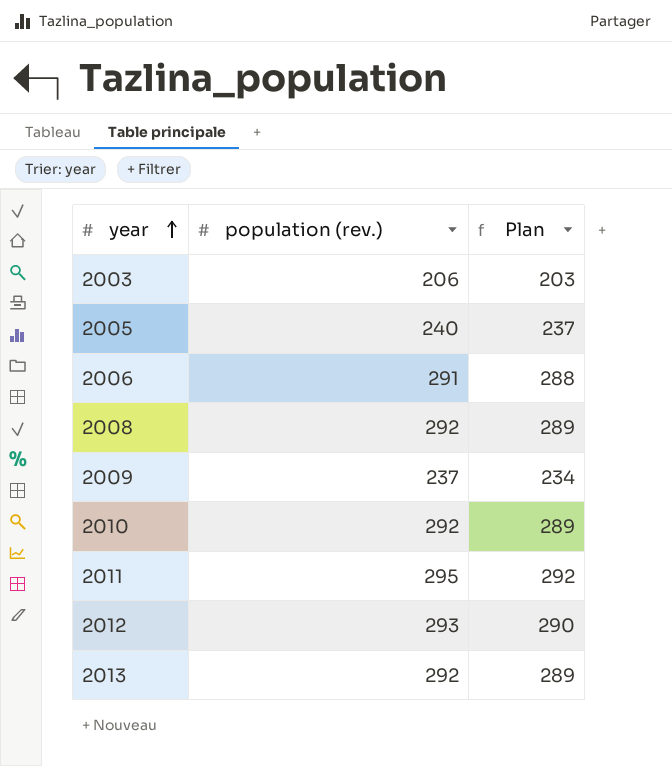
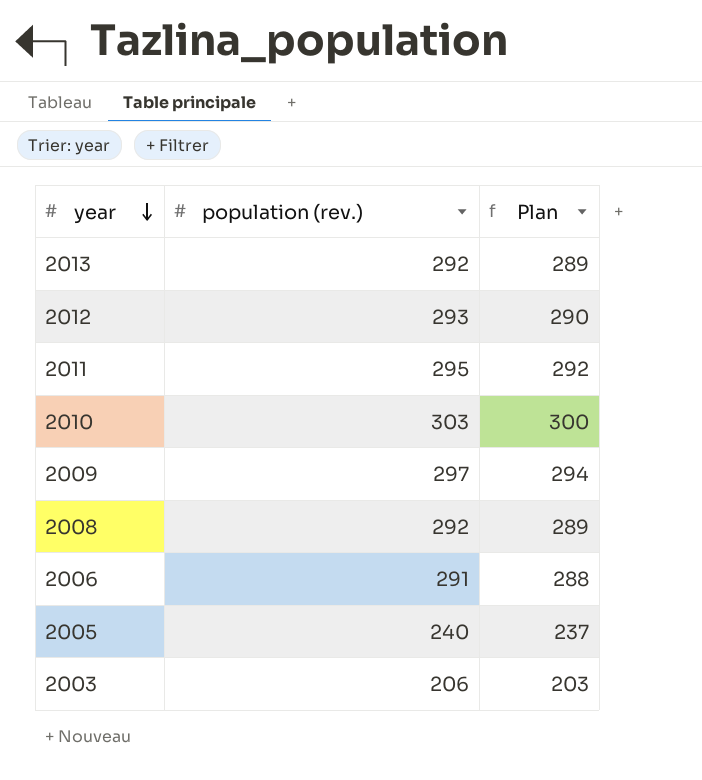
row order: year ascending -> year descending
2010 | population (rev.): 292 -> 303
2010 | Plan: 289 -> 300
2009 | population (rev.): 237 -> 297
2009 | Plan: 234 -> 294

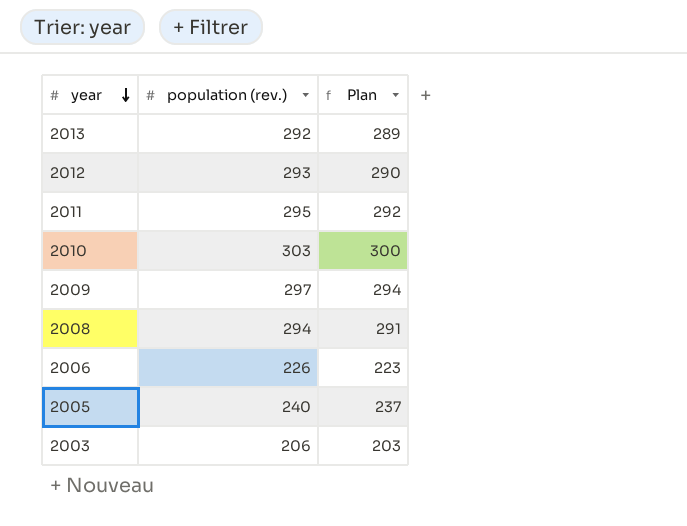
2008 | population (rev.): 292 -> 294
2008 | Plan: 289 -> 291
2006 | population (rev.): 291 -> 226
2006 | Plan: 288 -> 223

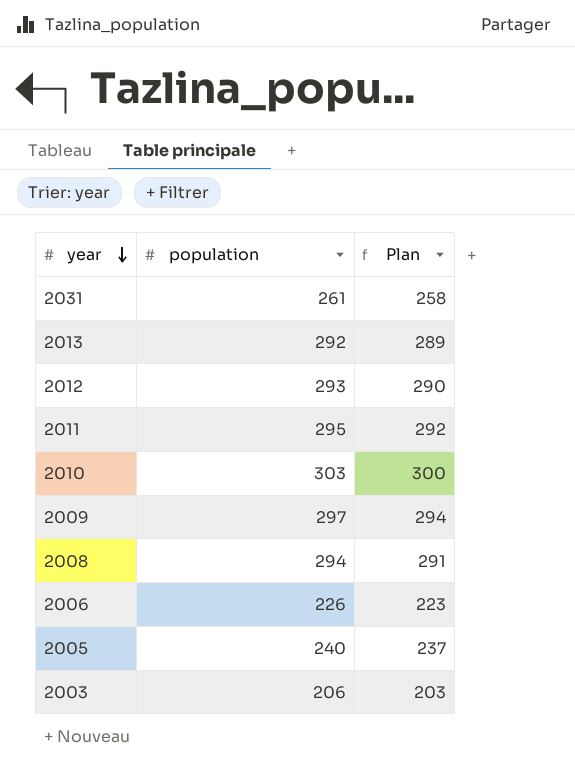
column name: population (rev.) -> population
row 2031: none -> 261 | 258

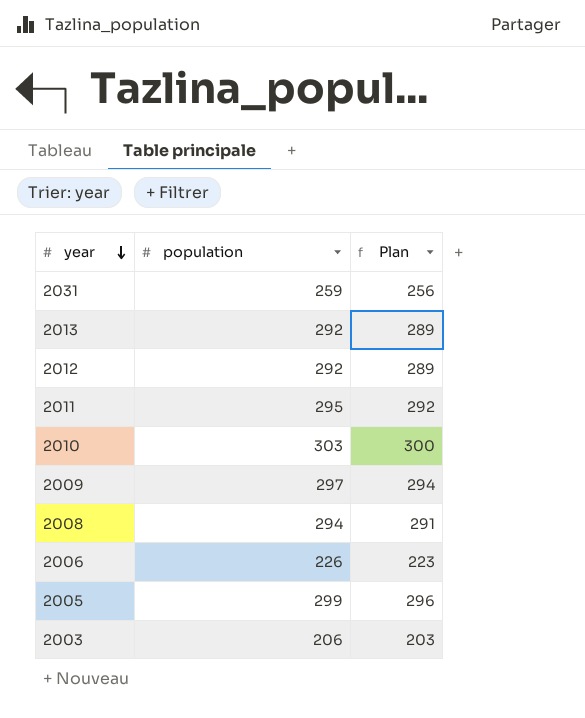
2031 | population: 261 -> 259
2031 | Plan: 258 -> 256
2012 | population: 293 -> 292
2012 | Plan: 290 -> 289
2005 | population: 240 -> 299
2005 | Plan: 237 -> 296

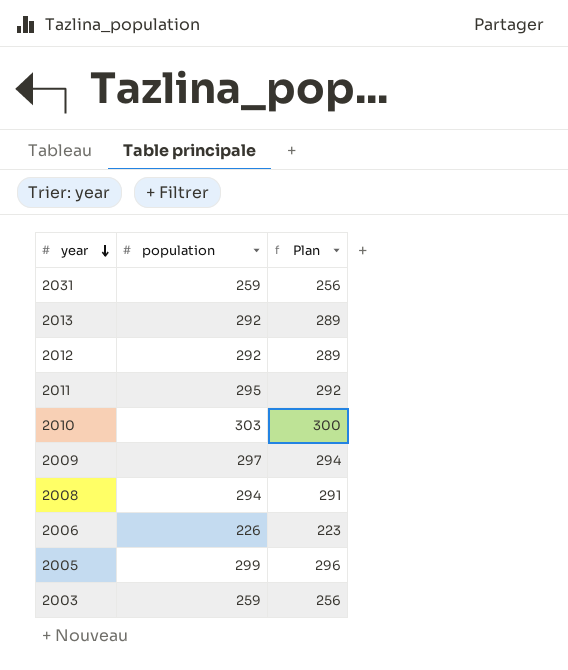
2003 | population: 206 -> 259
2003 | Plan: 203 -> 256

